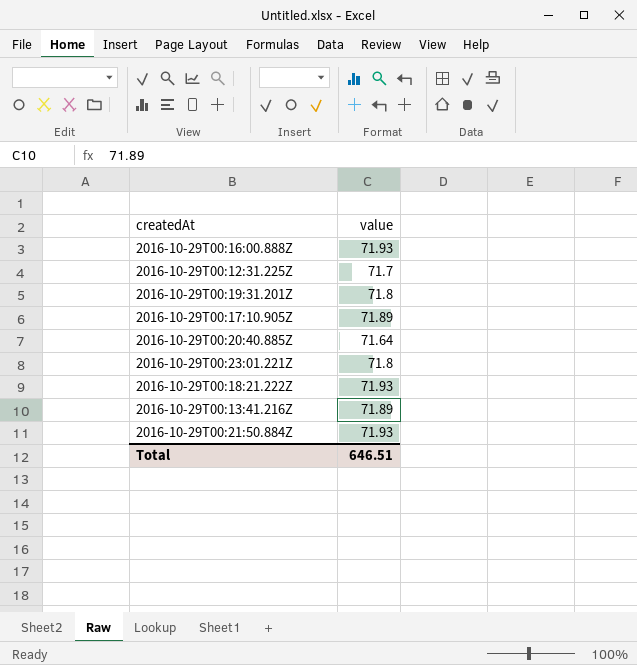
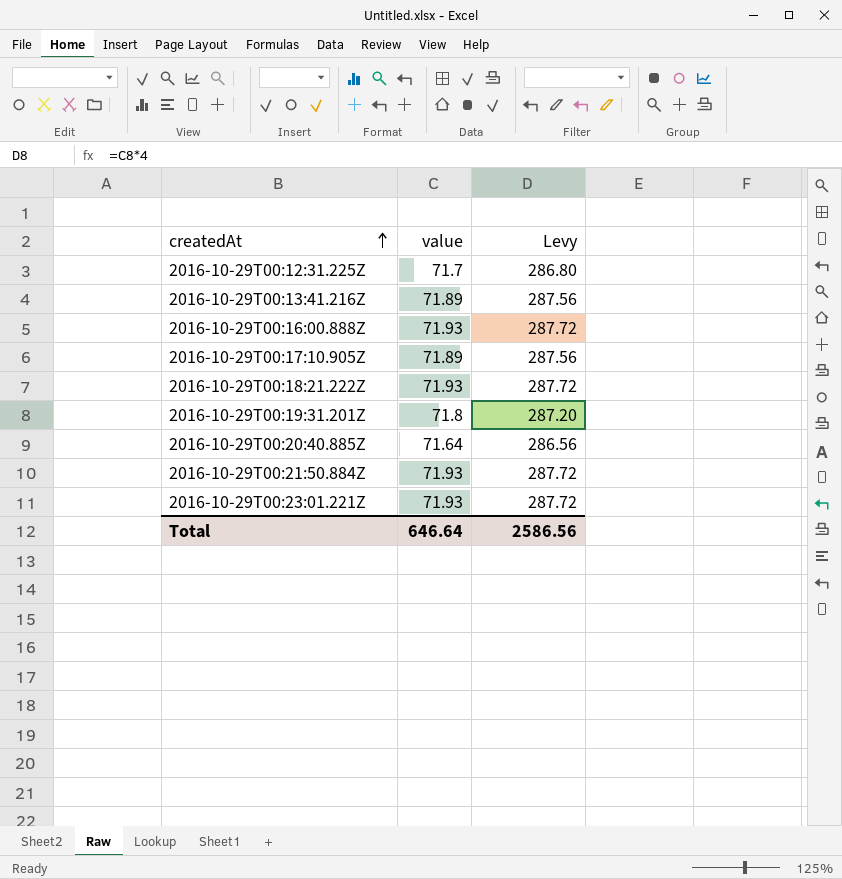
row order: none -> createdAt ascending
column Levy | formula: none -> [value] * 4
2016-10-29T00:23:01.221Z | value: 71.8 -> 71.93
Total | value: 646.51 -> 646.64

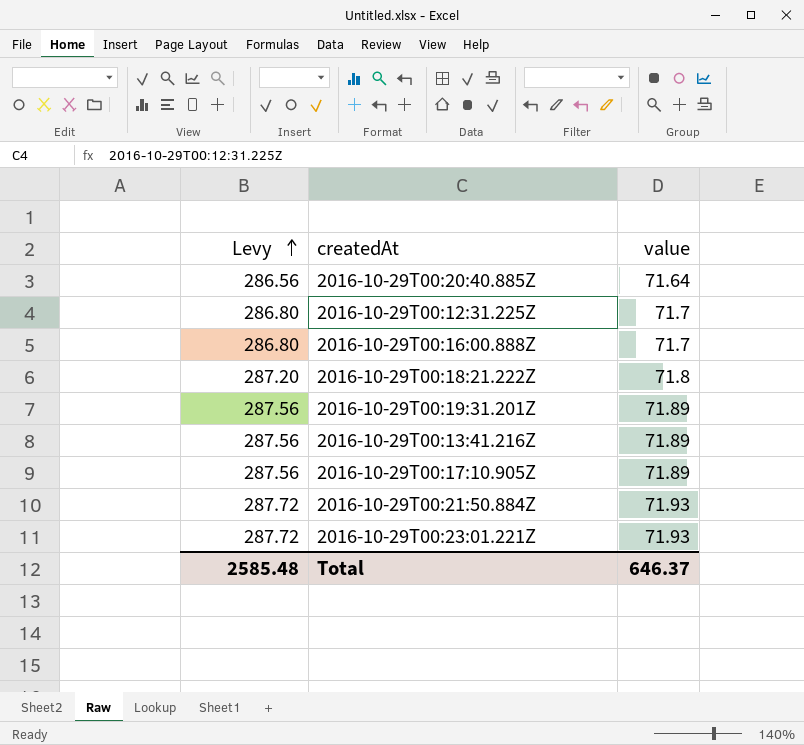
row order: createdAt ascending -> Levy ascending
column Levy | position: 3 -> 1
2016-10-29T00:16:00.888Z | Levy: 287.72 -> 286.80
2016-10-29T00:16:00.888Z | value: 71.93 -> 71.7
2016-10-29T00:18:21.222Z | Levy: 287.72 -> 287.20
2016-10-29T00:18:21.222Z | value: 71.93 -> 71.8
2016-10-29T00:19:31.201Z | Levy: 287.20 -> 287.56
2016-10-29T00:19:31.201Z | value: 71.8 -> 71.89
Total | Levy: 2586.56 -> 2585.48
Total | value: 646.64 -> 646.37

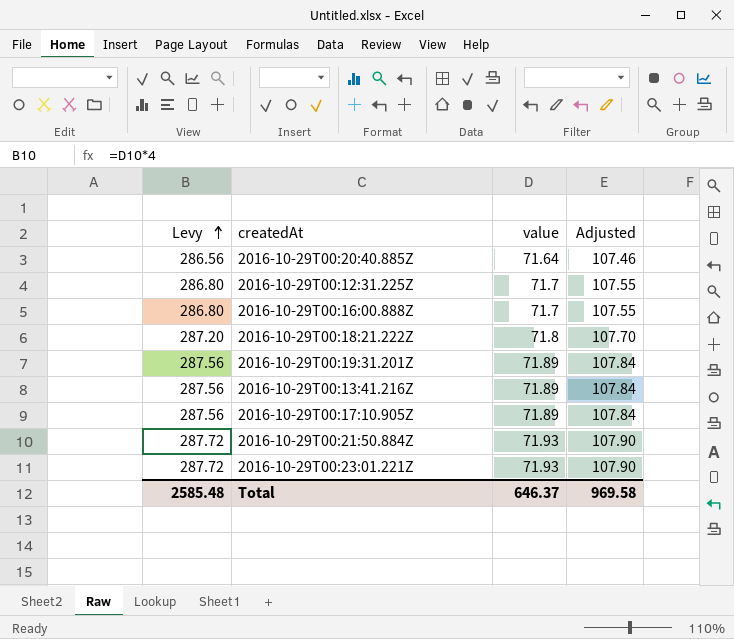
column Adjusted | formula: none -> [value] * 1.5

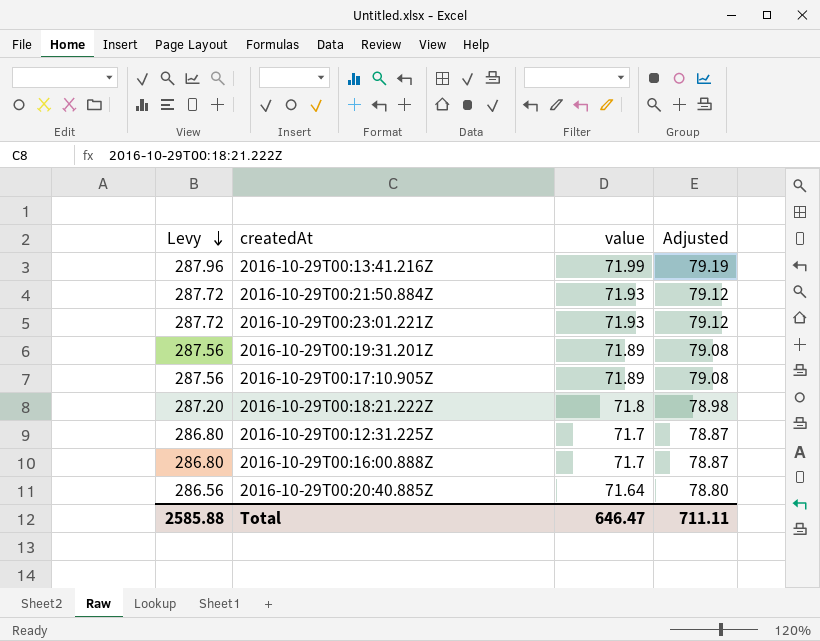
row order: Levy ascending -> Levy descending
column Adjusted | formula: [value] * 1.5 -> [value] * 1.1
2016-10-29T00:13:41.216Z | Levy: 287.56 -> 287.96
2016-10-29T00:13:41.216Z | value: 71.89 -> 71.99
Total | Levy: 2585.48 -> 2585.88
Total | value: 646.37 -> 646.47
Total | Adjusted: 969.58 -> 711.11

